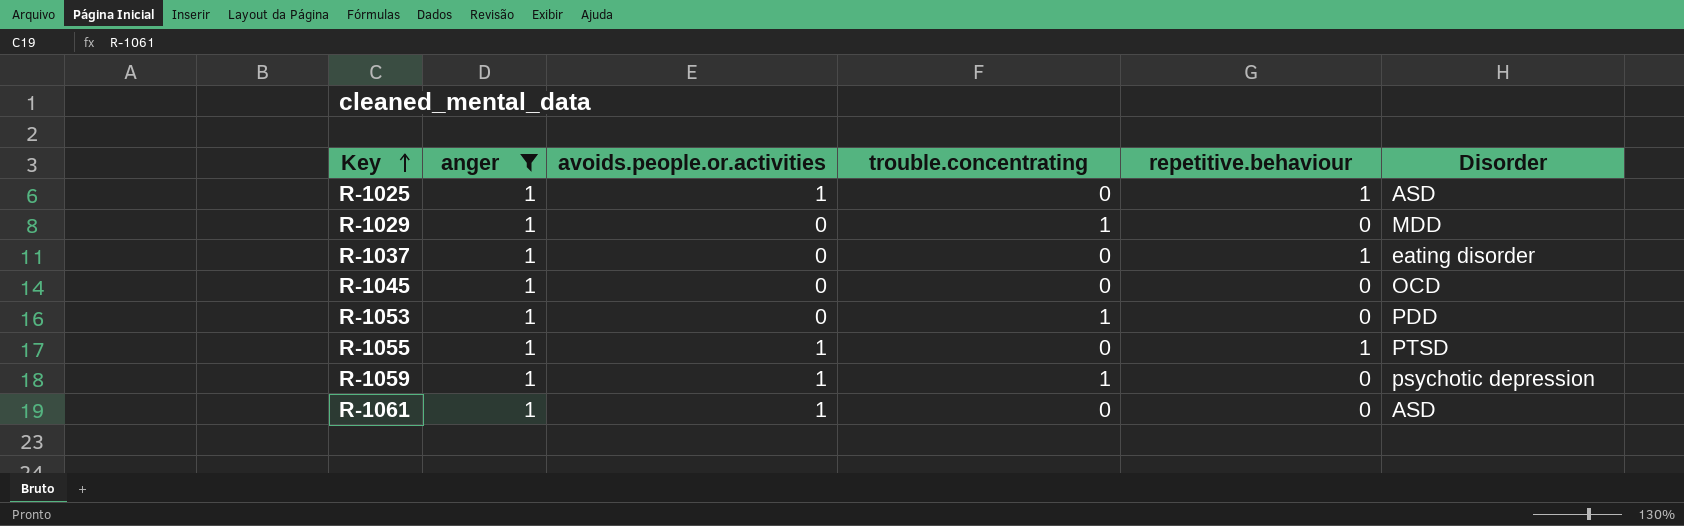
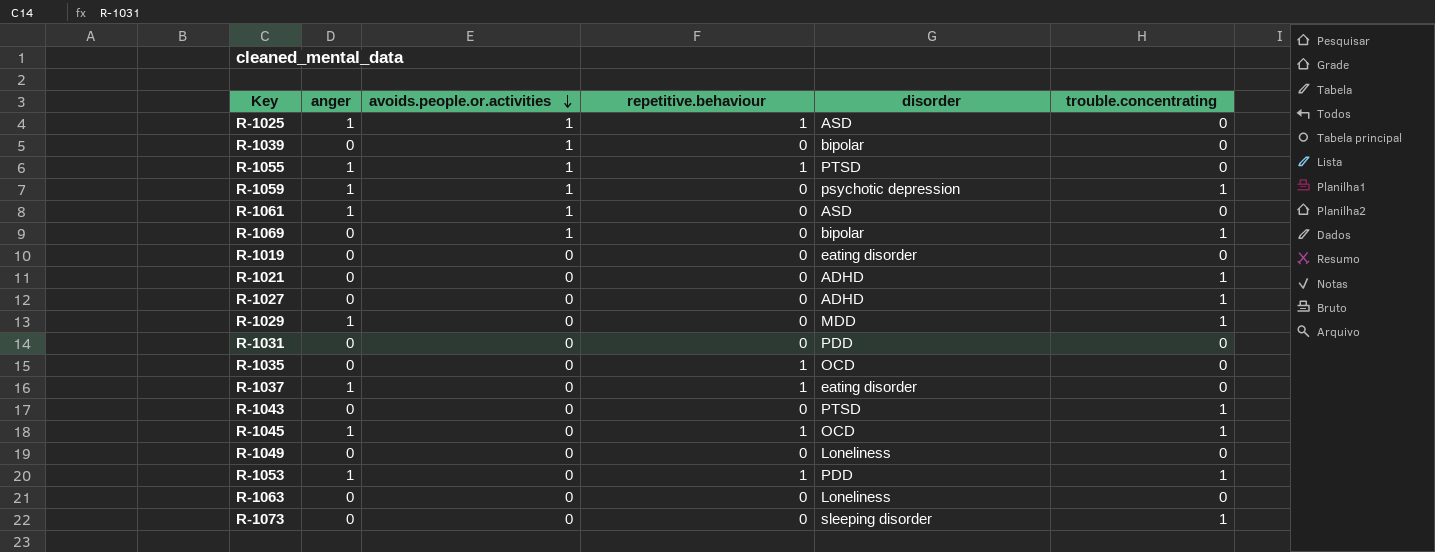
filter: anger = 1 -> none
row order: Key ascending -> avoids.people.or.activities descending
column name: Disorder -> disorder
column trouble.concentrating | position: 4 -> 6
R-1045 | repetitive.behaviour: 0 -> 1
R-1045 | trouble.concentrating: 0 -> 1
R-1053 | repetitive.behaviour: 0 -> 1

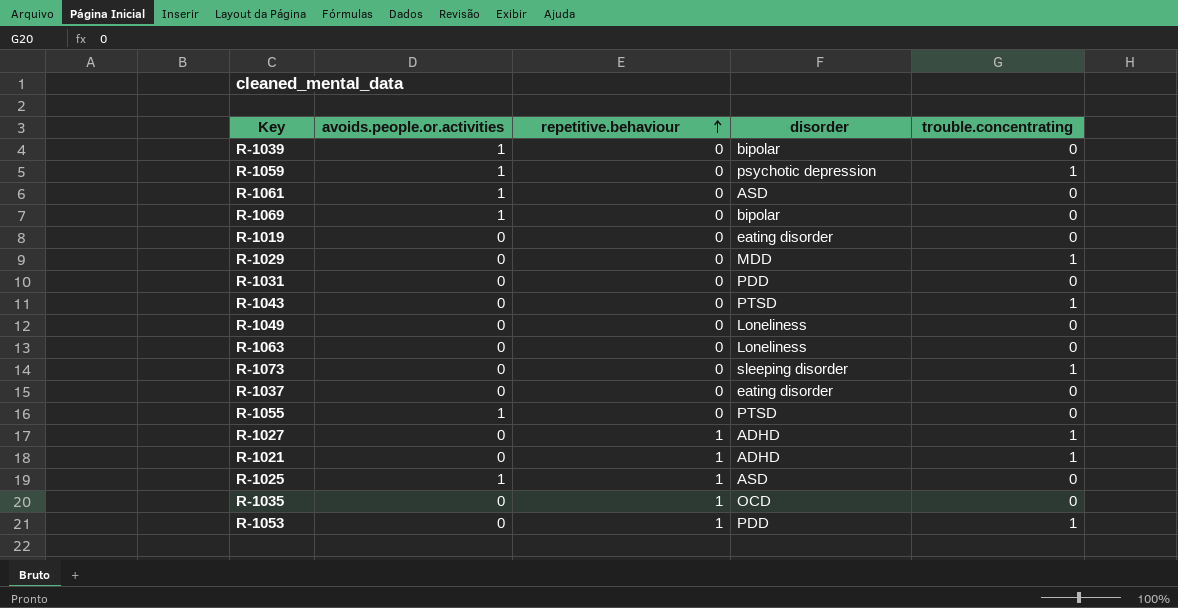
row order: avoids.people.or.activities descending -> repetitive.behaviour ascending
column anger | position: 2 -> none
row R-1045: 1 | 0 | 1 | OCD | 1 -> none
R-1069 | trouble.concentrating: 1 -> 0
R-1037 | repetitive.behaviour: 1 -> 0
R-1055 | repetitive.behaviour: 1 -> 0
R-1027 | repetitive.behaviour: 0 -> 1
R-1021 | repetitive.behaviour: 0 -> 1

